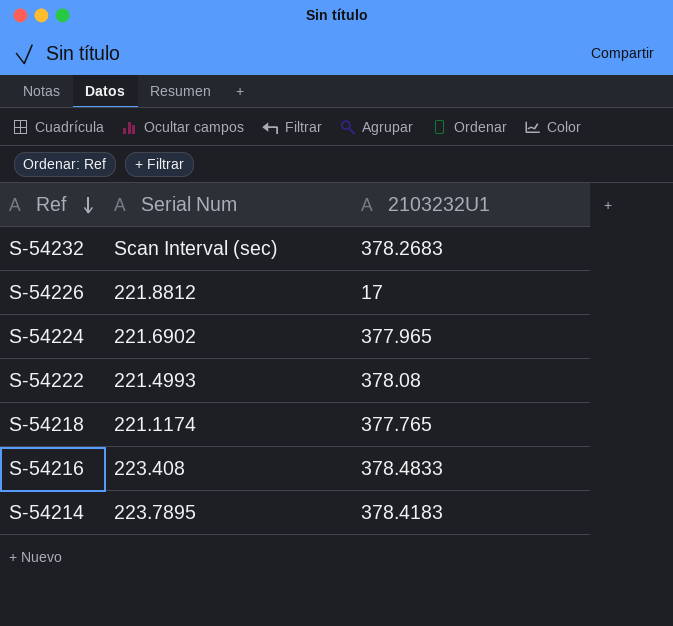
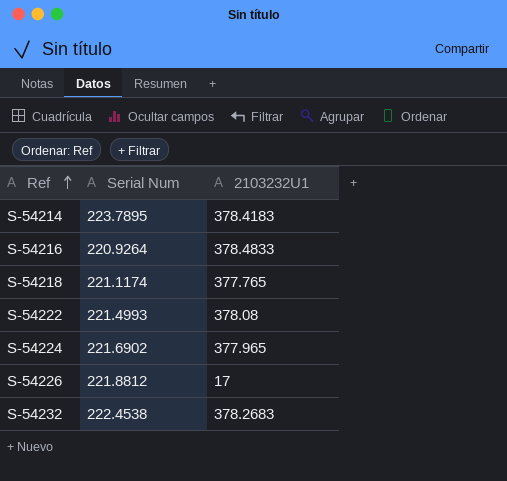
row order: Ref descending -> Ref ascending
S-54216 | Serial Num: 223.408 -> 220.9264
S-54232 | Serial Num: Scan Interval (sec) -> 222.4538

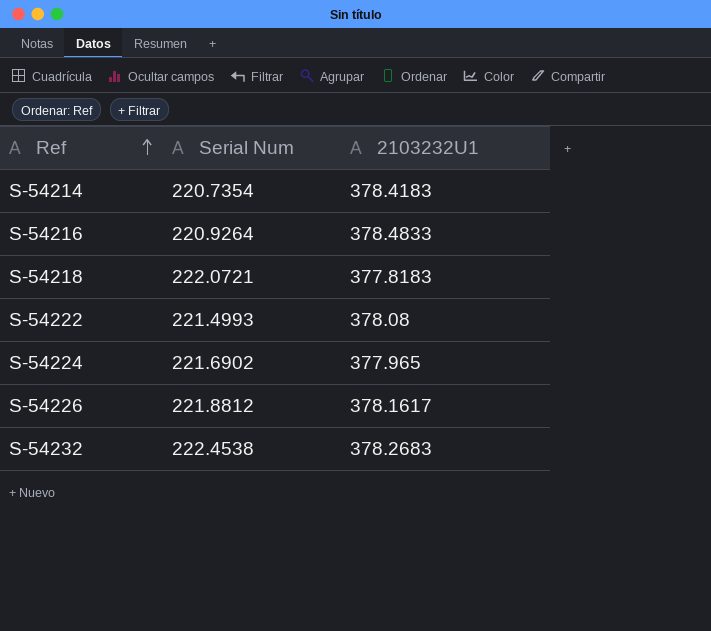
S-54214 | Serial Num: 223.7895 -> 220.7354
S-54218 | Serial Num: 221.1174 -> 222.0721
S-54218 | 2103232U1: 377.765 -> 377.8183
S-54226 | 2103232U1: 17 -> 378.1617

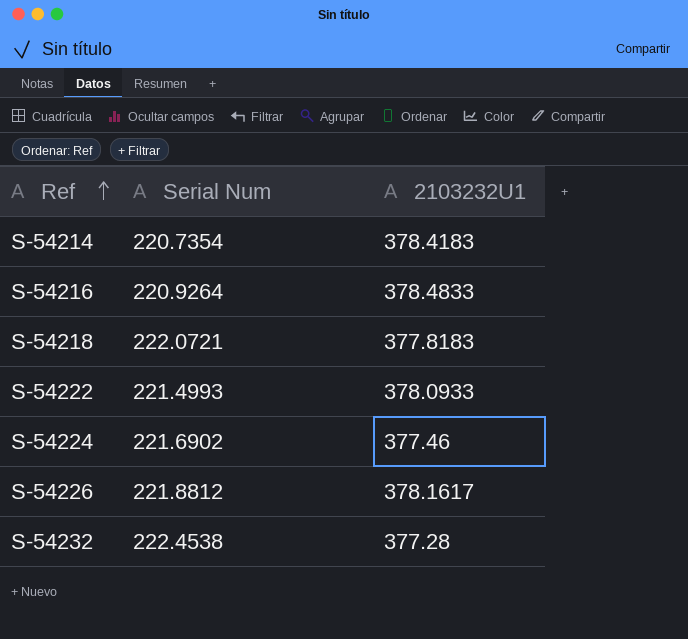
S-54222 | 2103232U1: 378.08 -> 378.0933
S-54224 | 2103232U1: 377.965 -> 377.46
S-54232 | 2103232U1: 378.2683 -> 377.28

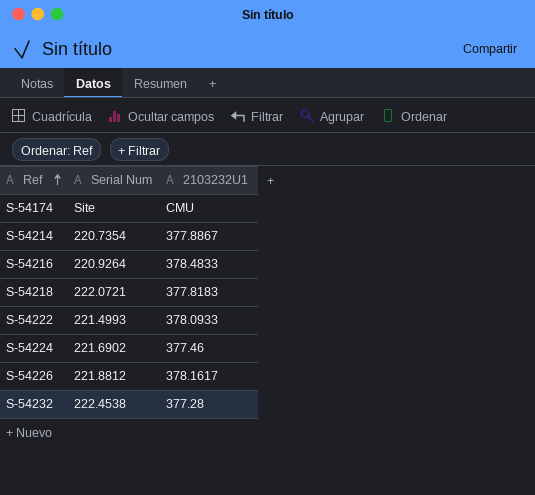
row S-54174: none -> Site | CMU
S-54214 | 2103232U1: 378.4183 -> 377.8867

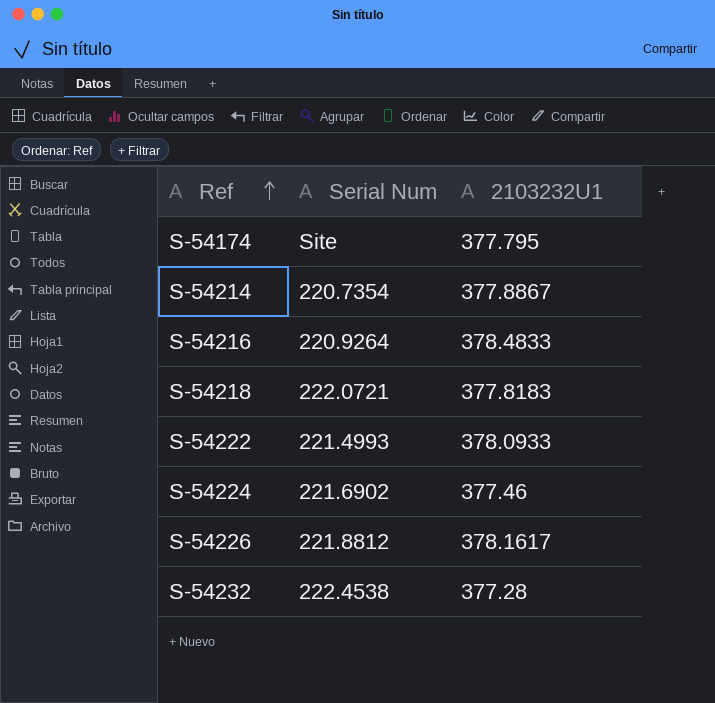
S-54174 | 2103232U1: CMU -> 377.795

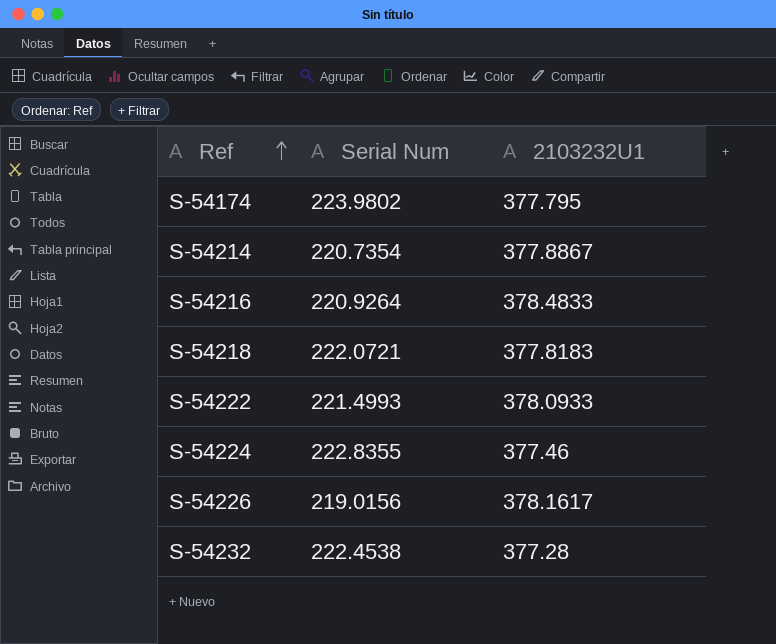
S-54174 | Serial Num: Site -> 223.9802
S-54224 | Serial Num: 221.6902 -> 222.8355
S-54226 | Serial Num: 221.8812 -> 219.0156

